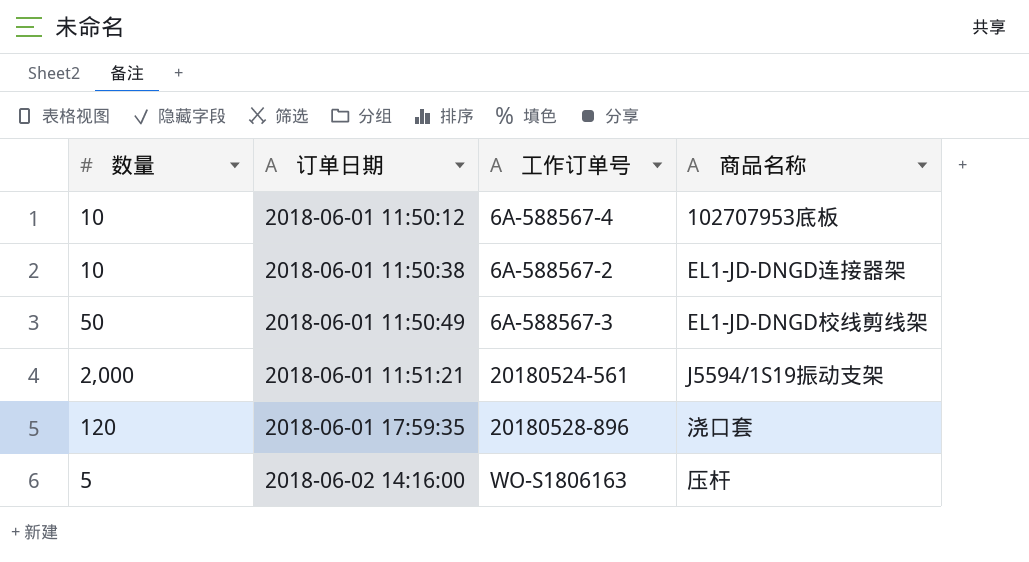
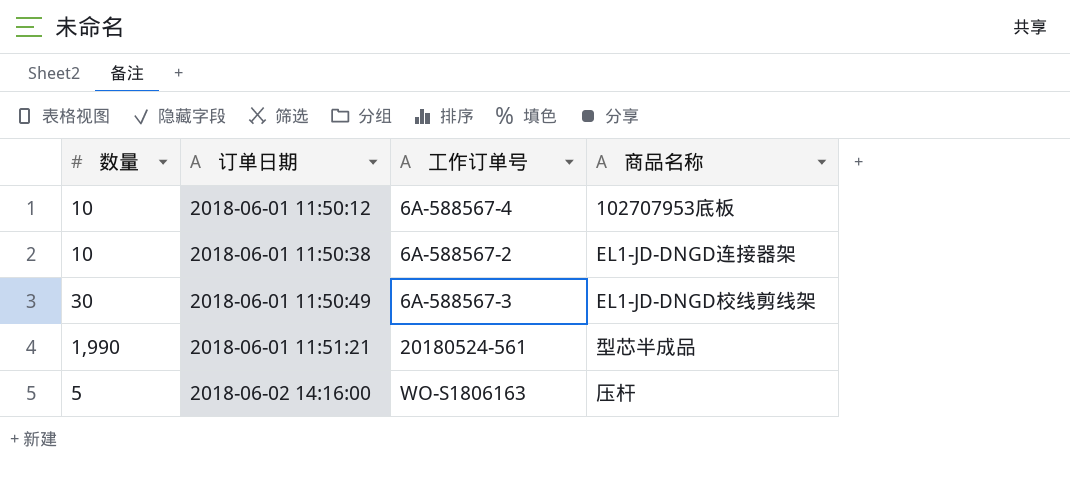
row 2018-06-01 17:59:35: 120 | 20180528-896 | 浇口套 -> none
2018-06-01 11:50:49 | 数量: 50 -> 30
2018-06-01 11:51:21 | 数量: 2,000 -> 1,990
2018-06-01 11:51:21 | 商品名称: J5594/1S19振动支架 -> 型芯半成品

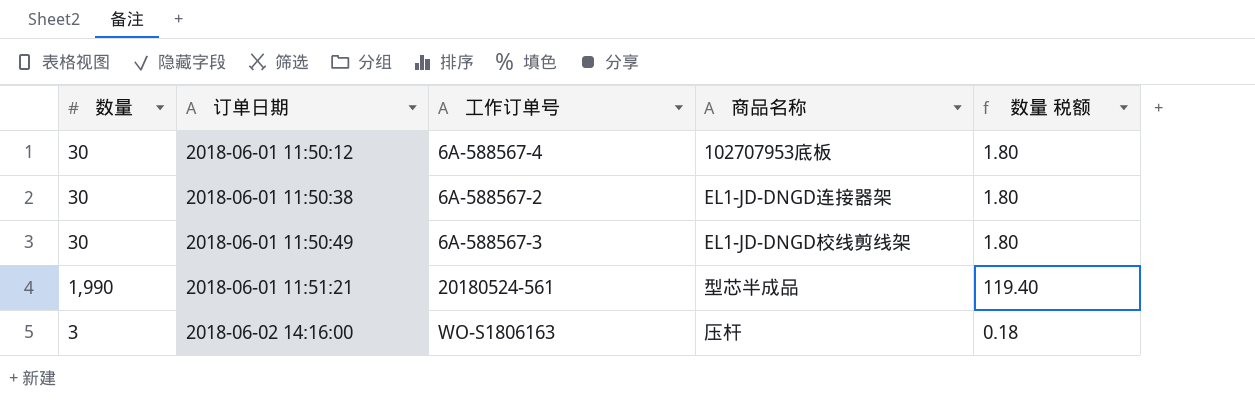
column 数量 税额 | formula: none -> [数量] * 0.06
2018-06-01 11:50:12 | 数量: 10 -> 30
2018-06-01 11:50:38 | 数量: 10 -> 30
2018-06-02 14:16:00 | 数量: 5 -> 3

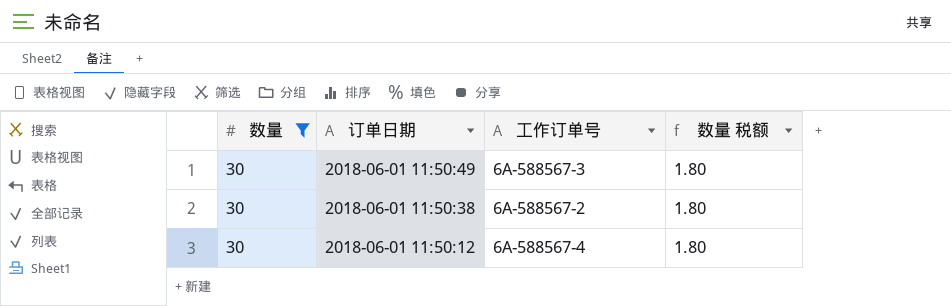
filter: none -> 数量 = 30
row order: 订单日期 ascending -> 订单日期 descending
column 商品名称 | position: 4 -> none

